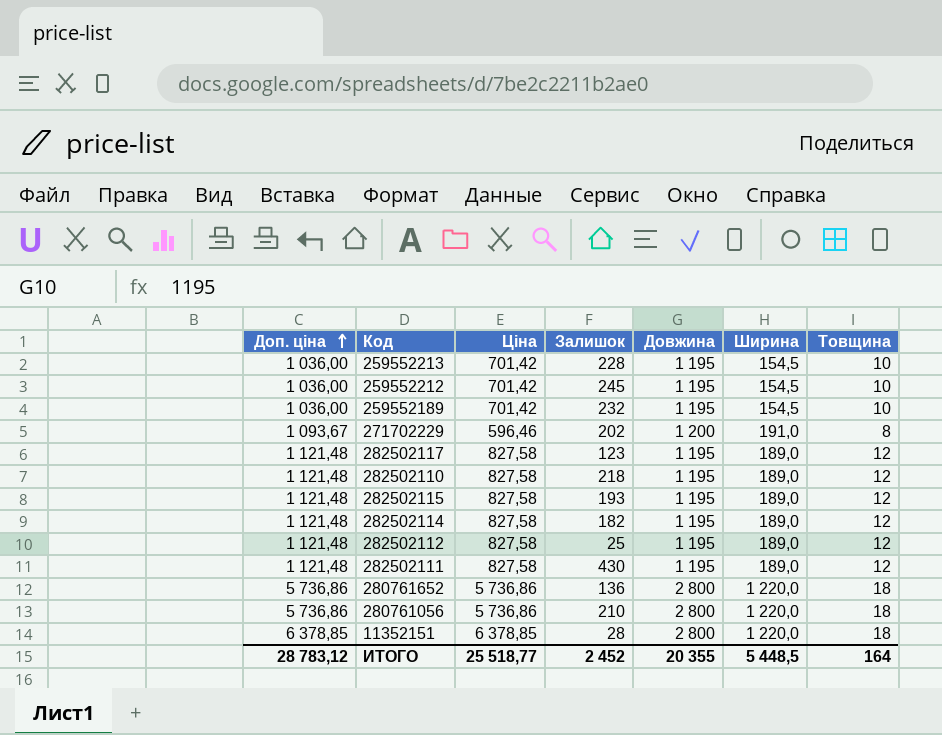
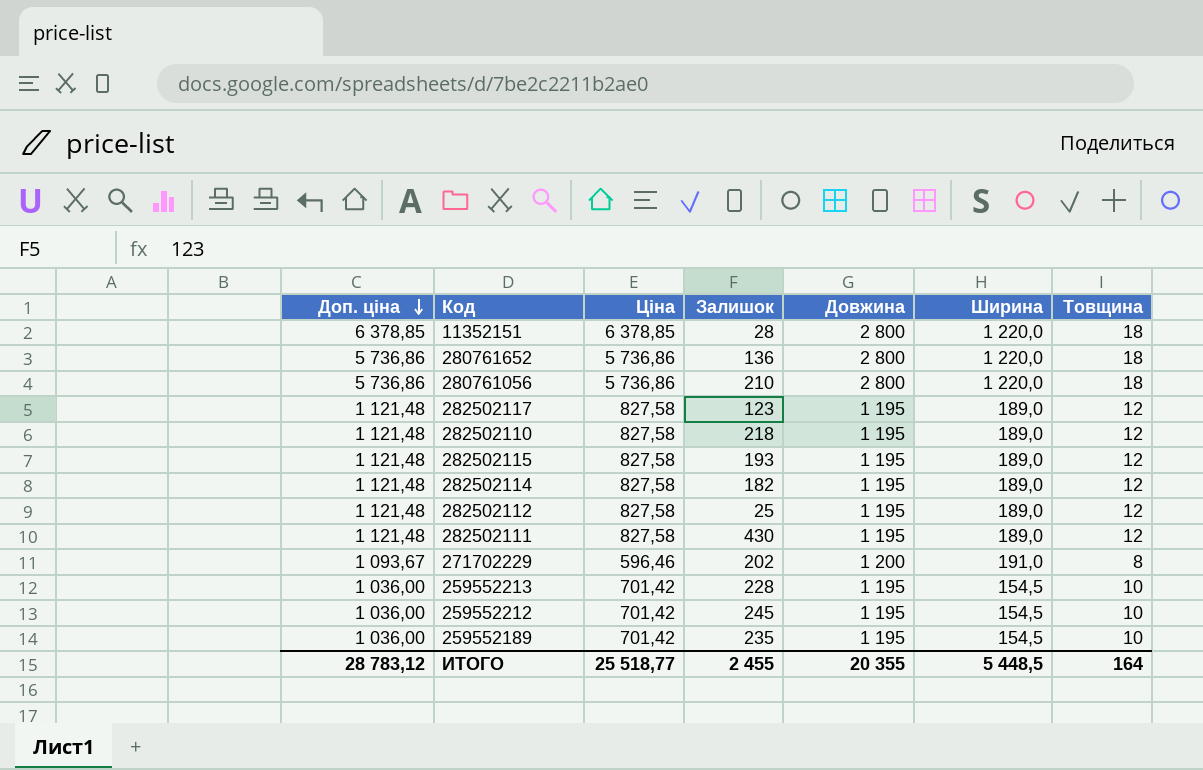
row order: Доп. ціна ascending -> Доп. ціна descending
259552189 | Залишок: 232 -> 235
ИТОГО | Залишок: 2 452 -> 2 455

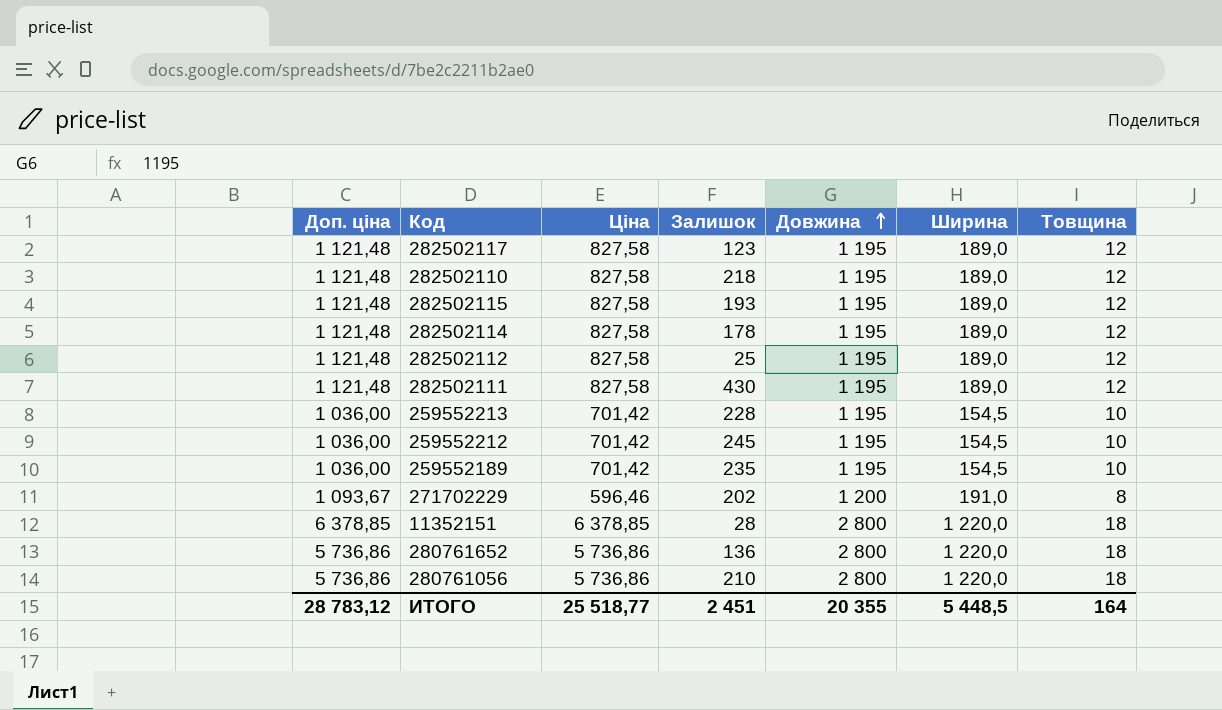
row order: Доп. ціна descending -> Довжина ascending
282502114 | Залишок: 182 -> 178
ИТОГО | Залишок: 2 455 -> 2 451

